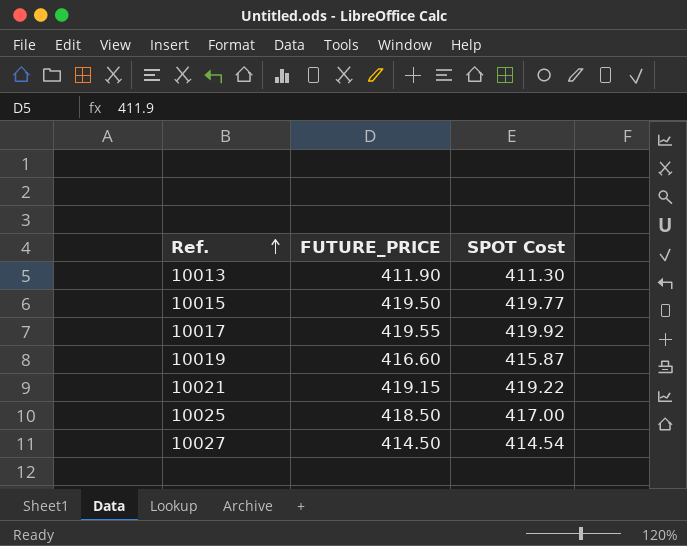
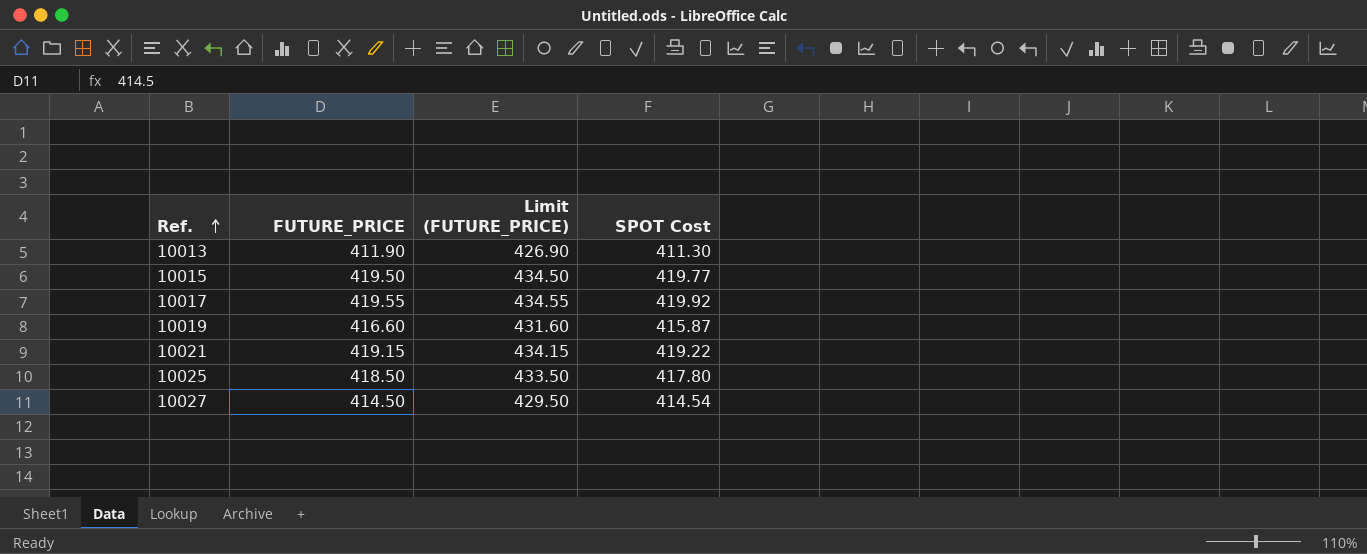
column Limit (FUTURE_PRICE) | formula: none -> [FUTURE_PRICE] + 15
10025 | SPOT Cost: 417.00 -> 417.80

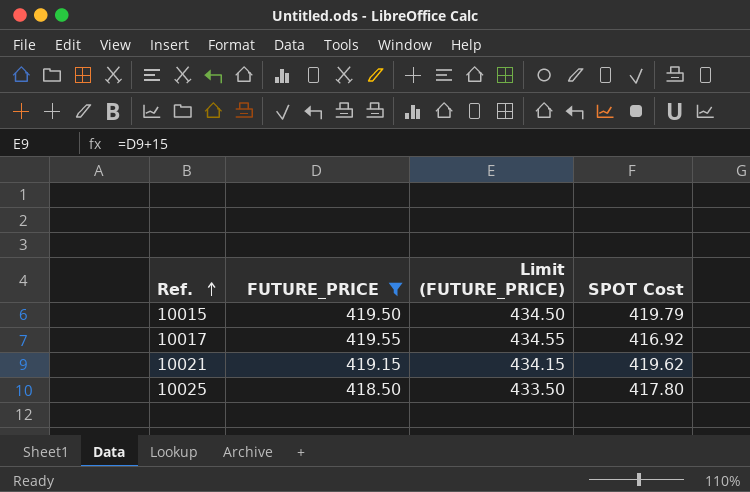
filter: none -> FUTURE_PRICE >= 418.50
10015 | SPOT Cost: 419.77 -> 419.79
10017 | SPOT Cost: 419.92 -> 416.92
10021 | SPOT Cost: 419.22 -> 419.62

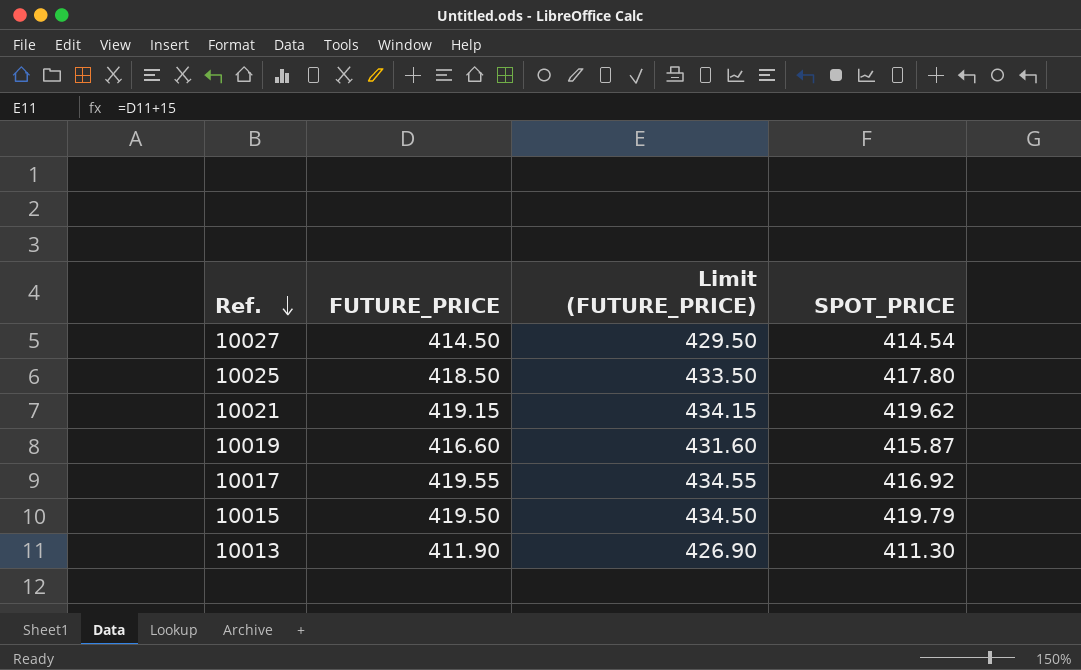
filter: FUTURE_PRICE >= 418.50 -> none
row order: Ref. ascending -> Ref. descending
column name: SPOT Cost -> SPOT_PRICE

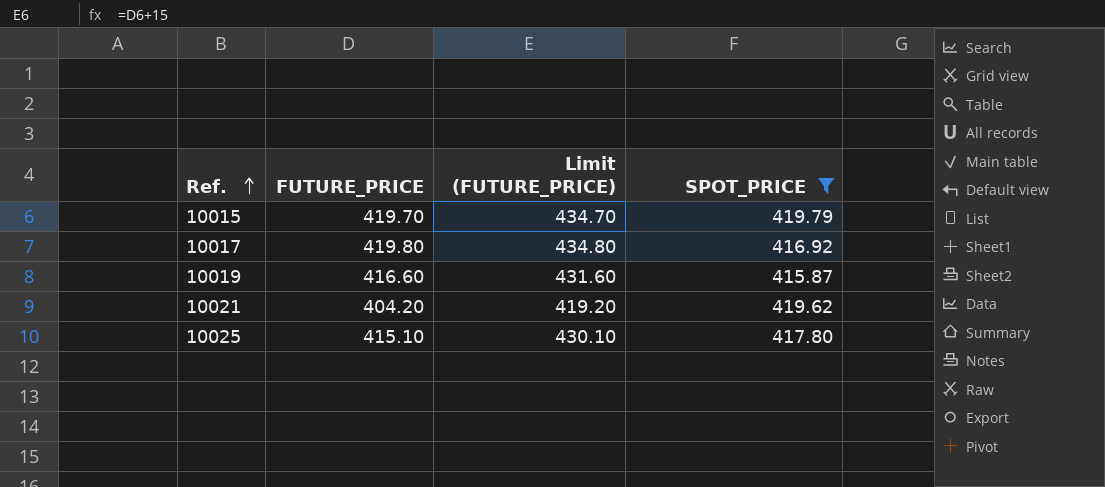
filter: none -> SPOT_PRICE >= 415.87
row order: Ref. descending -> Ref. ascending
10015 | FUTURE_PRICE: 419.50 -> 419.70
10015 | Limit (FUTURE_PRICE): 434.50 -> 434.70
10017 | FUTURE_PRICE: 419.55 -> 419.80
10017 | Limit (FUTURE_PRICE): 434.55 -> 434.80
10021 | FUTURE_PRICE: 419.15 -> 404.20
10021 | Limit (FUTURE_PRICE): 434.15 -> 419.20
10025 | FUTURE_PRICE: 418.50 -> 415.10
10025 | Limit (FUTURE_PRICE): 433.50 -> 430.10

